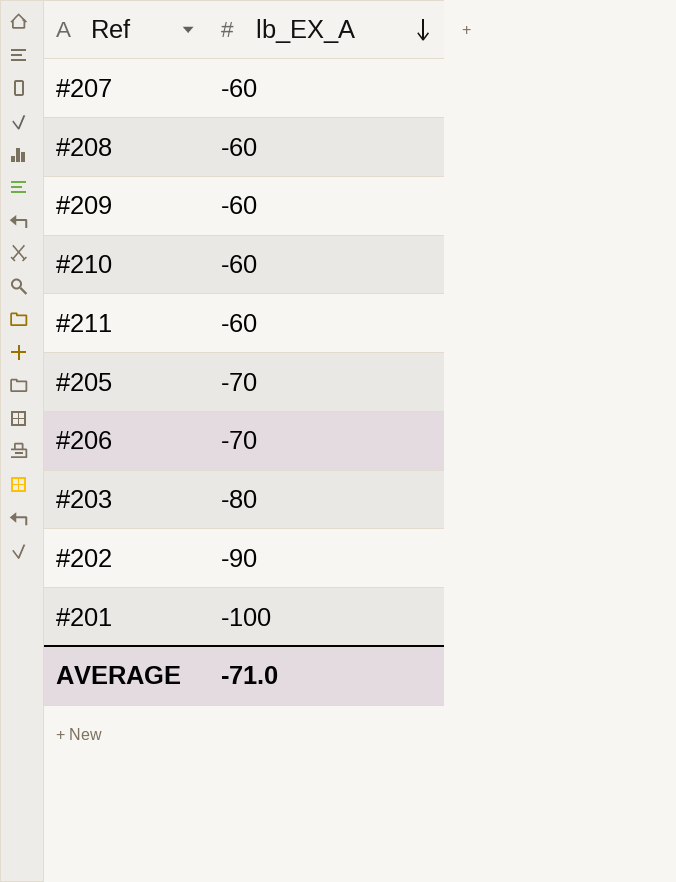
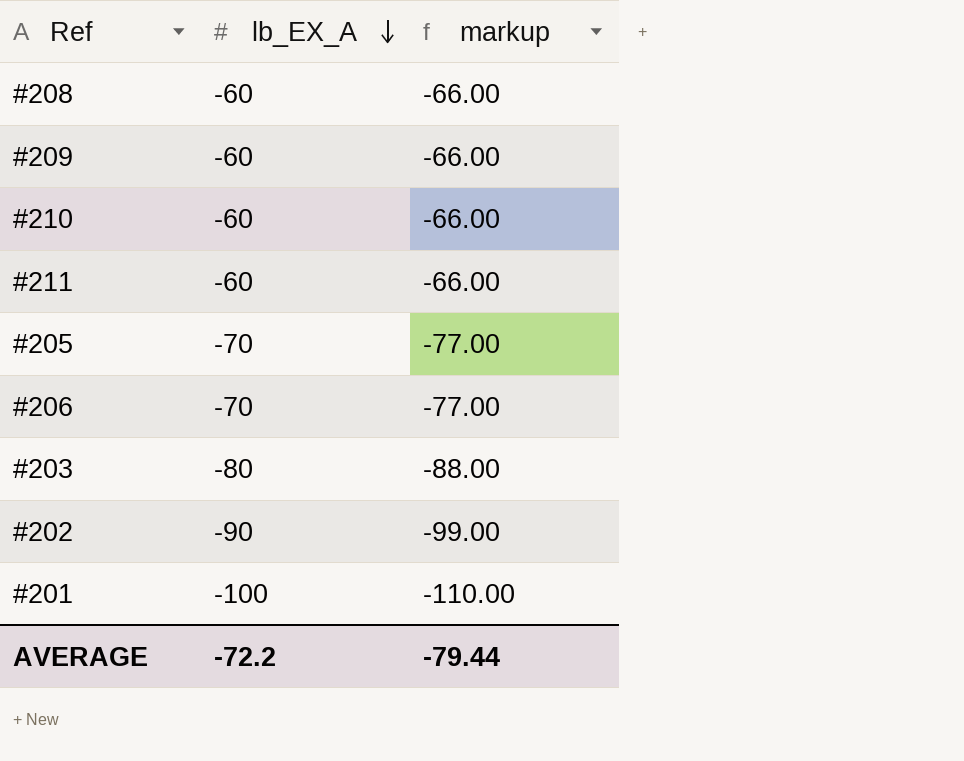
column markup | formula: none -> [lb_EX_A] * 1.1
row #207: -60 -> none
AVERAGE | lb_EX_A: -71.0 -> -72.2

